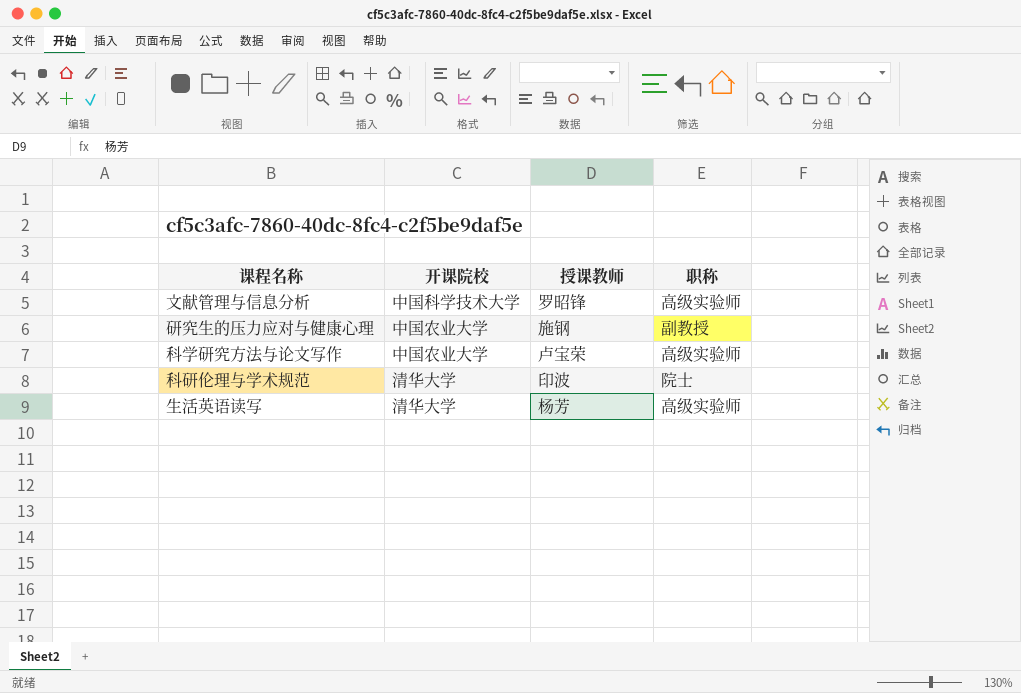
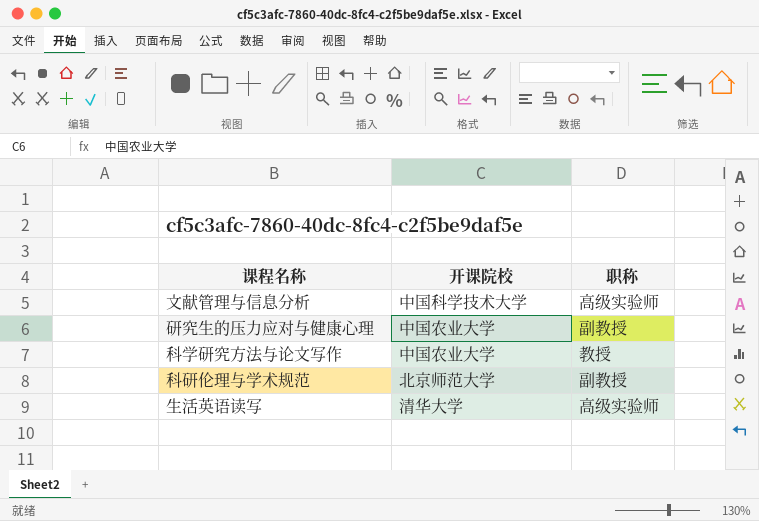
column 授课教师 | position: 3 -> none
科学研究方法与论文写作 | 职称: 高级实验师 -> 教授
科研伦理与学术规范 | 开课院校: 清华大学 -> 北京师范大学
科研伦理与学术规范 | 职称: 院士 -> 副教授

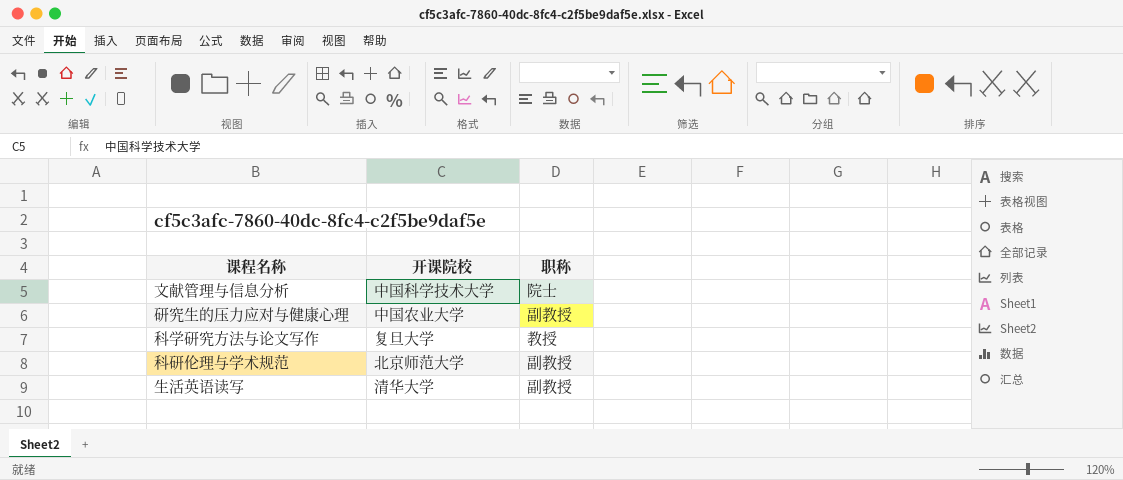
文献管理与信息分析 | 职称: 高级实验师 -> 院士
科学研究方法与论文写作 | 开课院校: 中国农业大学 -> 复旦大学
生活英语读写 | 职称: 高级实验师 -> 副教授

